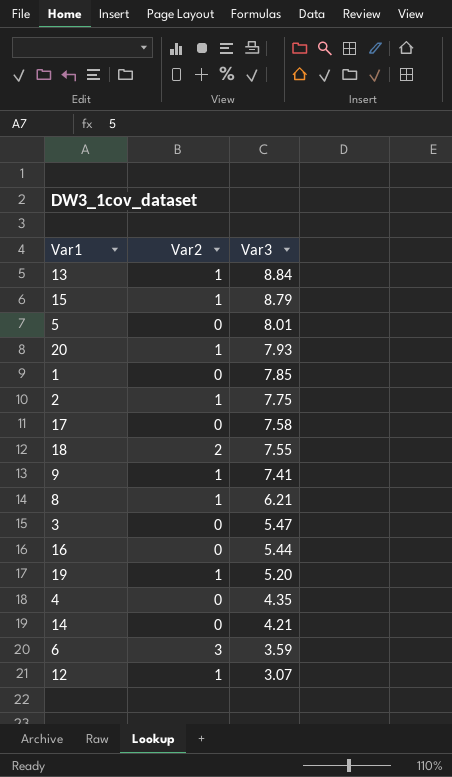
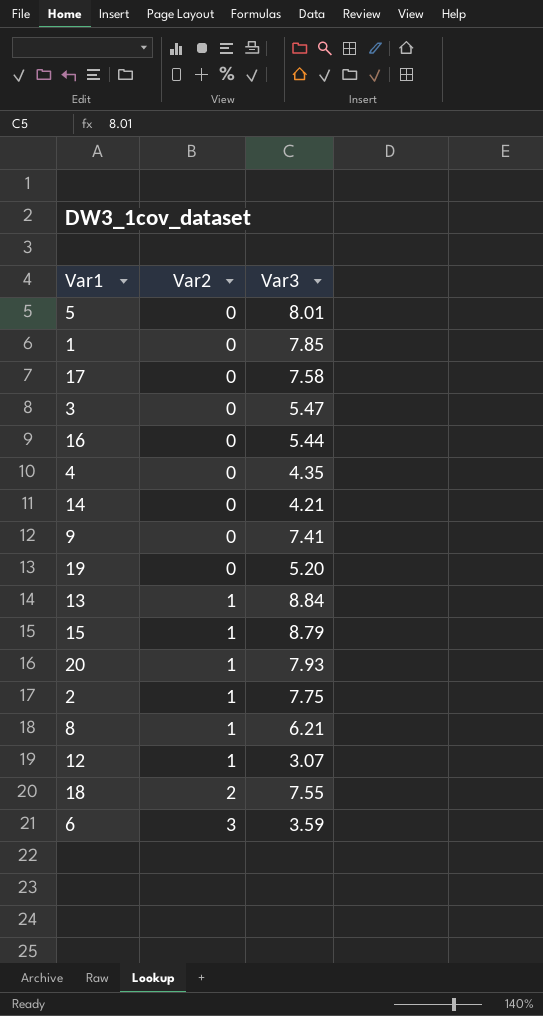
row order: Var3 descending -> Var2 ascending
9 | Var2: 1 -> 0
19 | Var2: 1 -> 0

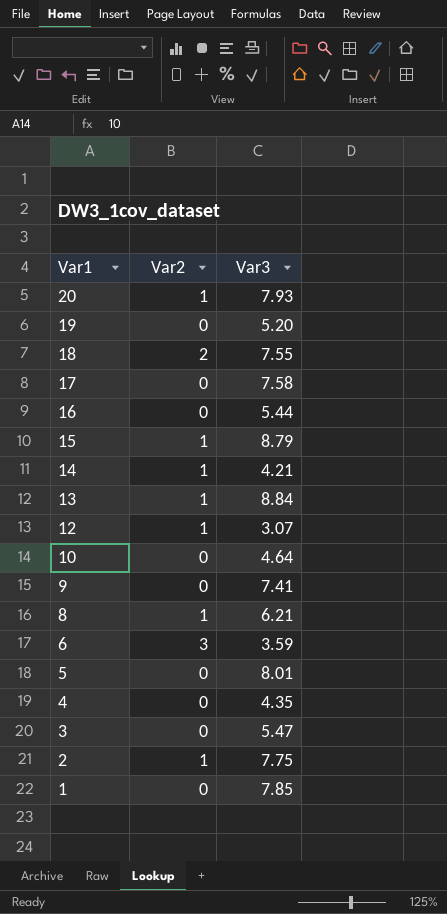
row order: Var2 ascending -> Var1 descending
14 | Var2: 0 -> 1
row 10: none -> 0 | 4.64

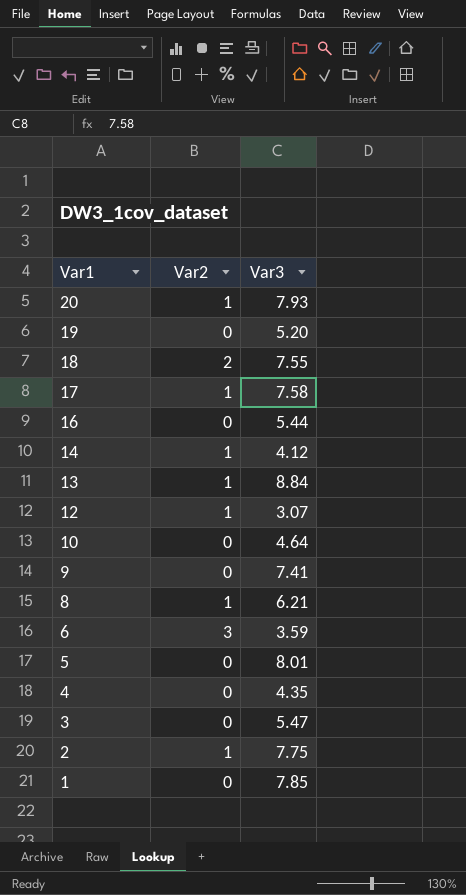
row 15: 1 | 8.79 -> none
17 | Var2: 0 -> 1
14 | Var3: 4.21 -> 4.12

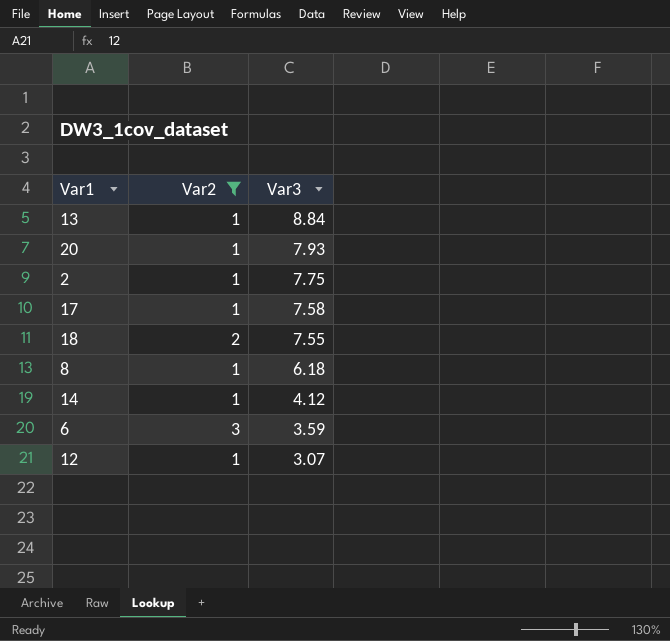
filter: none -> Var2 != 0
row order: Var1 descending -> Var3 descending
8 | Var3: 6.21 -> 6.18

